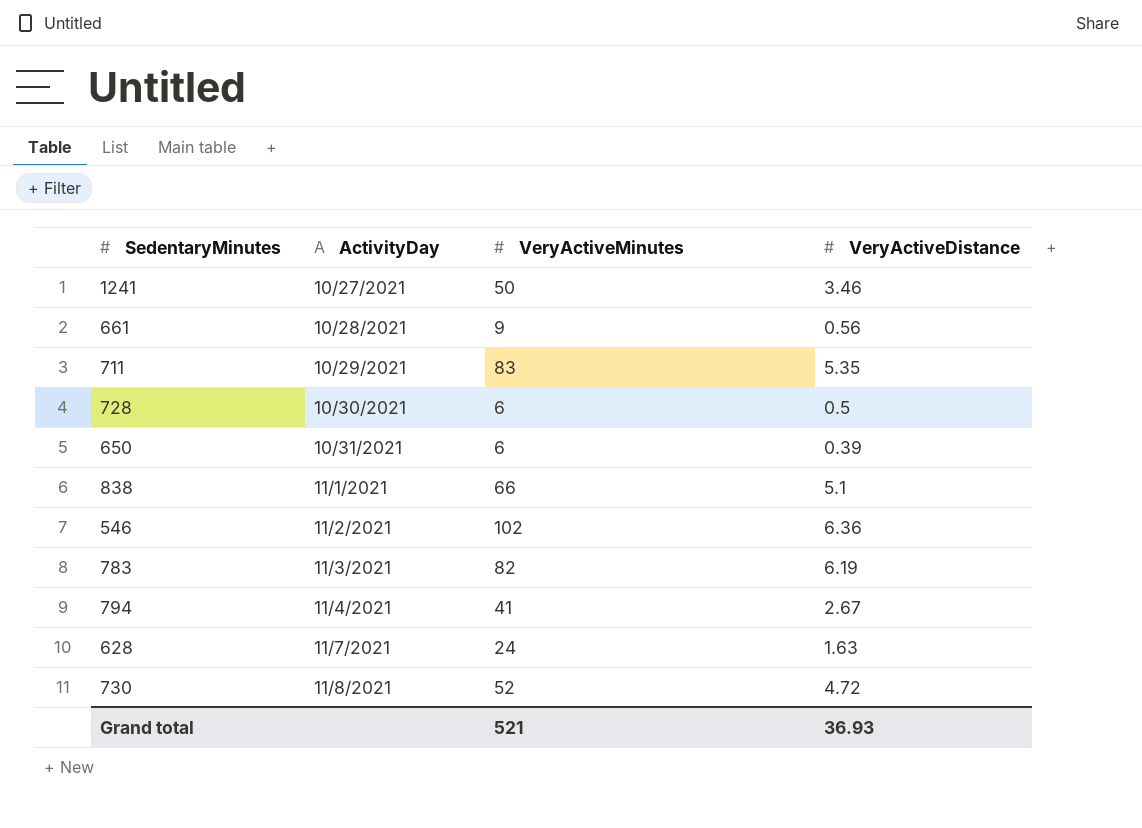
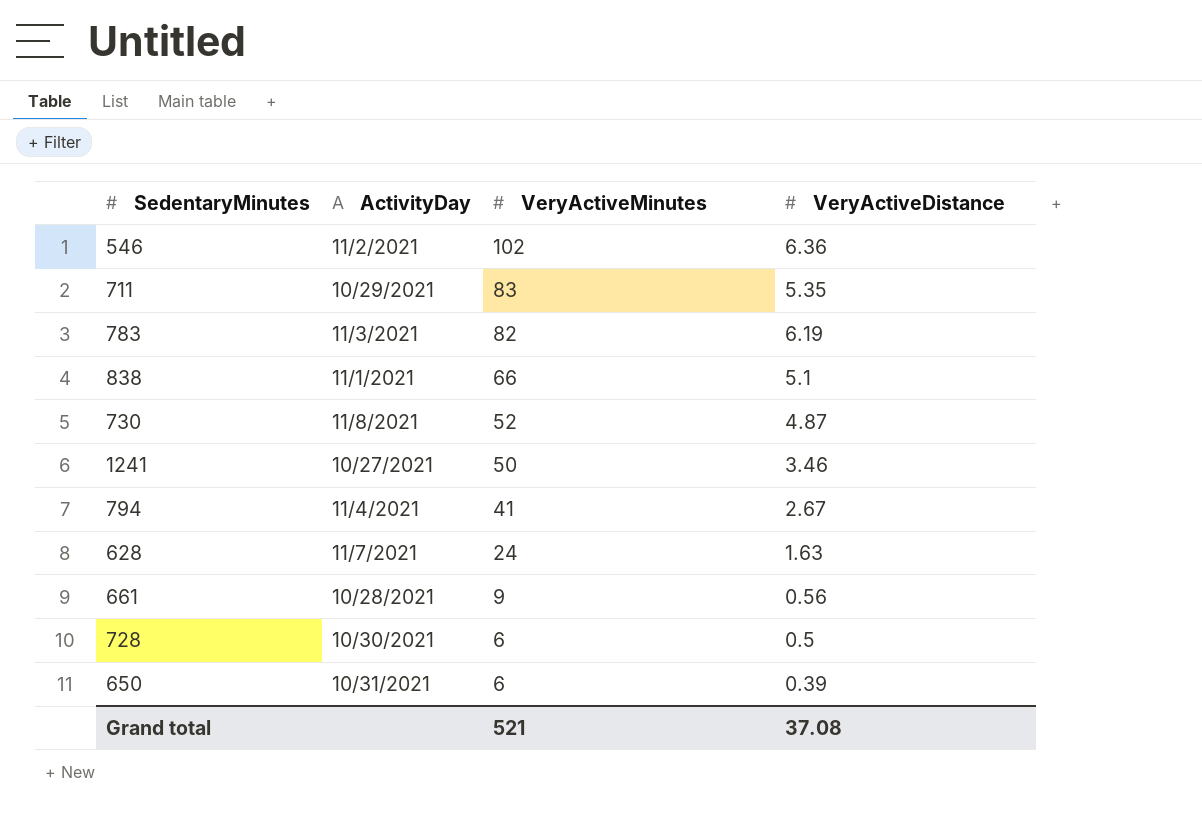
row order: ActivityDay ascending -> VeryActiveMinutes descending
730 | VeryActiveDistance: 4.72 -> 4.87
Grand total | VeryActiveDistance: 36.93 -> 37.08

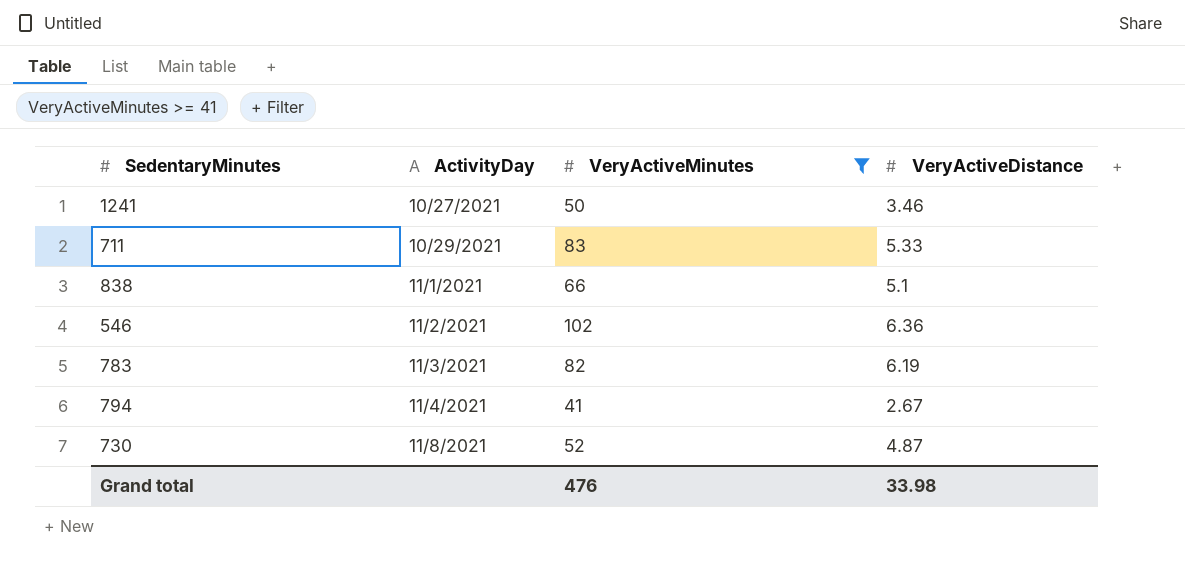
filter: none -> VeryActiveMinutes >= 41
row order: VeryActiveMinutes descending -> ActivityDay ascending
711 | VeryActiveDistance: 5.35 -> 5.33
Grand total | VeryActiveMinutes: 521 -> 476
Grand total | VeryActiveDistance: 37.08 -> 33.98

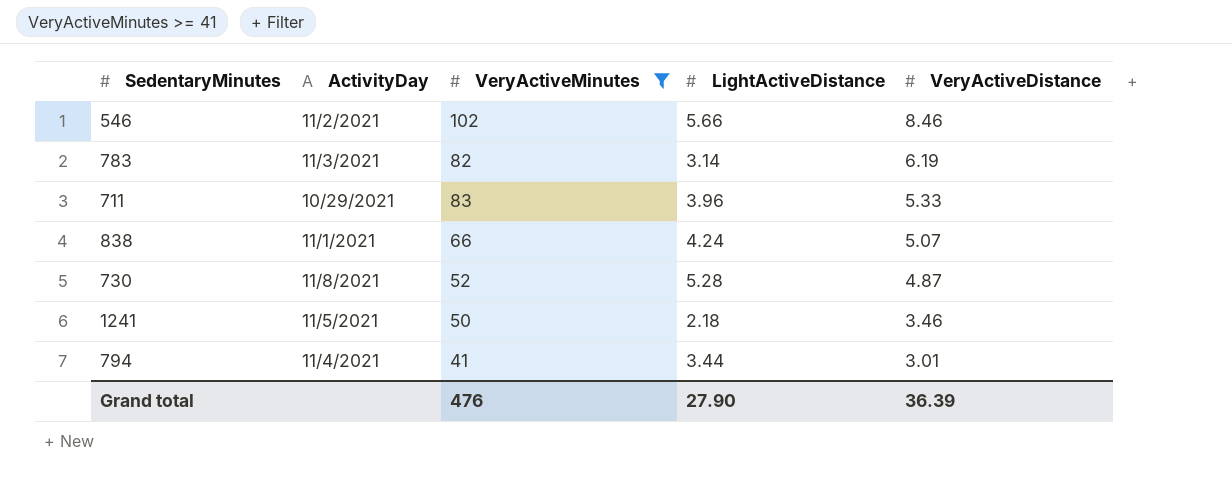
row order: ActivityDay ascending -> VeryActiveDistance descending
column LightActiveDistance | position: none -> 4
546 | VeryActiveDistance: 6.36 -> 8.46
838 | VeryActiveDistance: 5.1 -> 5.07
1241 | ActivityDay: 10/27/2021 -> 11/5/2021
794 | VeryActiveDistance: 2.67 -> 3.01
Grand total | VeryActiveDistance: 33.98 -> 36.39

